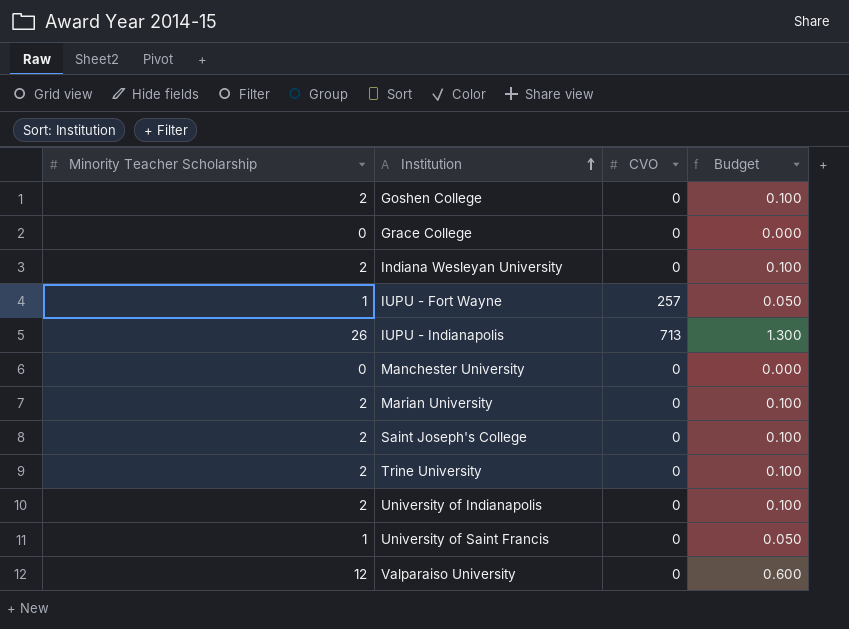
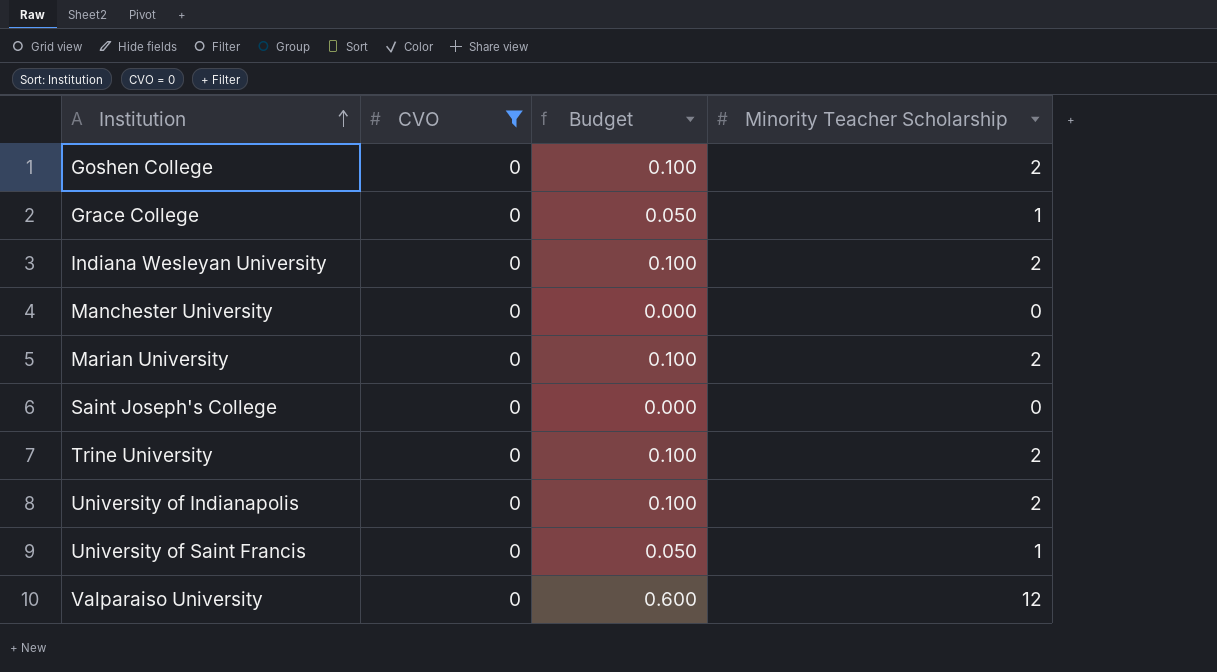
filter: none -> CVO = 0
column Minority Teacher Scholarship | position: 1 -> 4
Grace College | Budget: 0.000 -> 0.050
Grace College | Minority Teacher Scholarship: 0 -> 1
Saint Joseph's College | Budget: 0.100 -> 0.000
Saint Joseph's College | Minority Teacher Scholarship: 2 -> 0

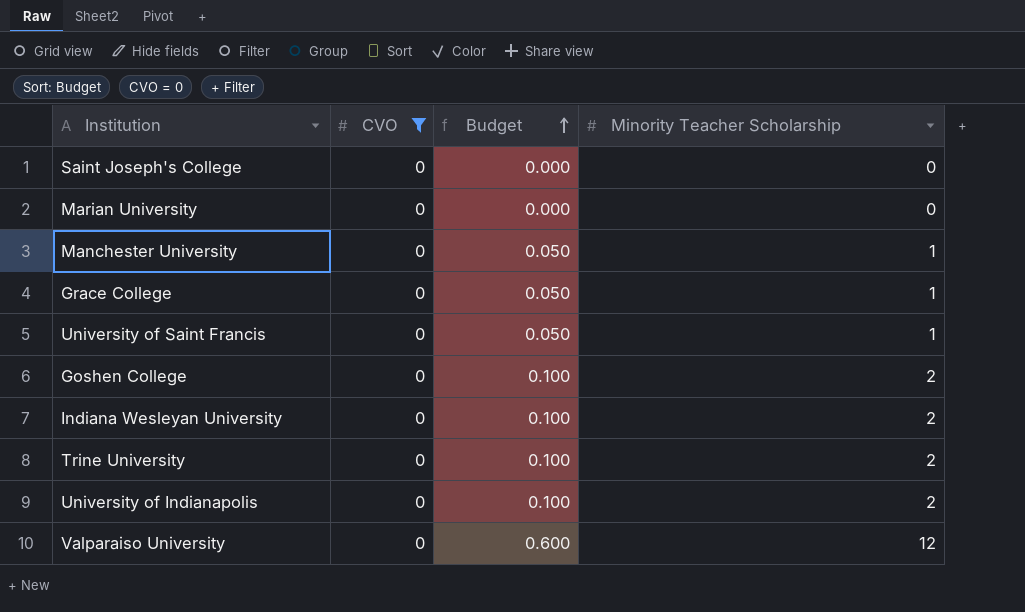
row order: Institution ascending -> Budget ascending
Marian University | Budget: 0.100 -> 0.000
Marian University | Minority Teacher Scholarship: 2 -> 0
Manchester University | Budget: 0.000 -> 0.050
Manchester University | Minority Teacher Scholarship: 0 -> 1

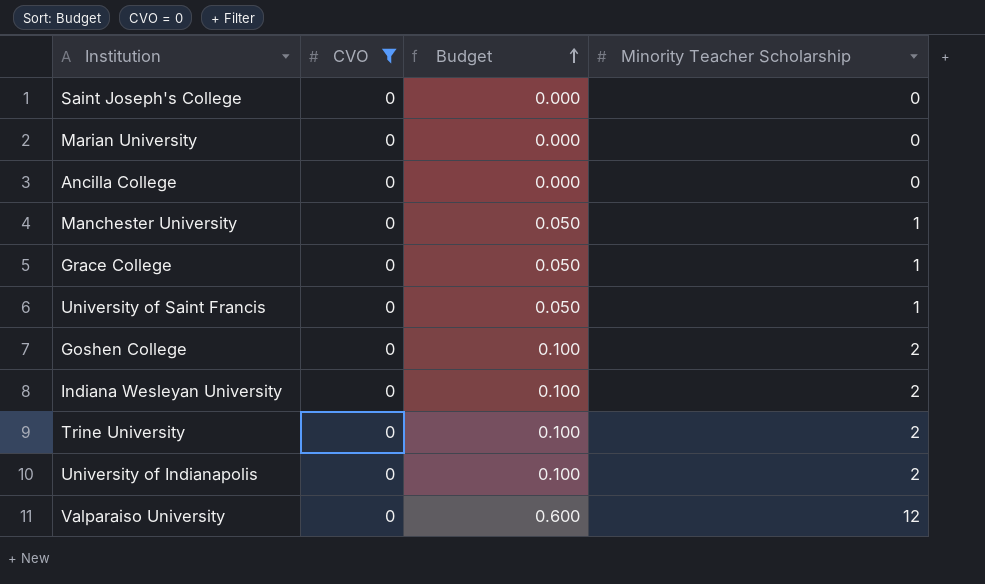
row Ancilla College: none -> 0 | 0.000 | 0

